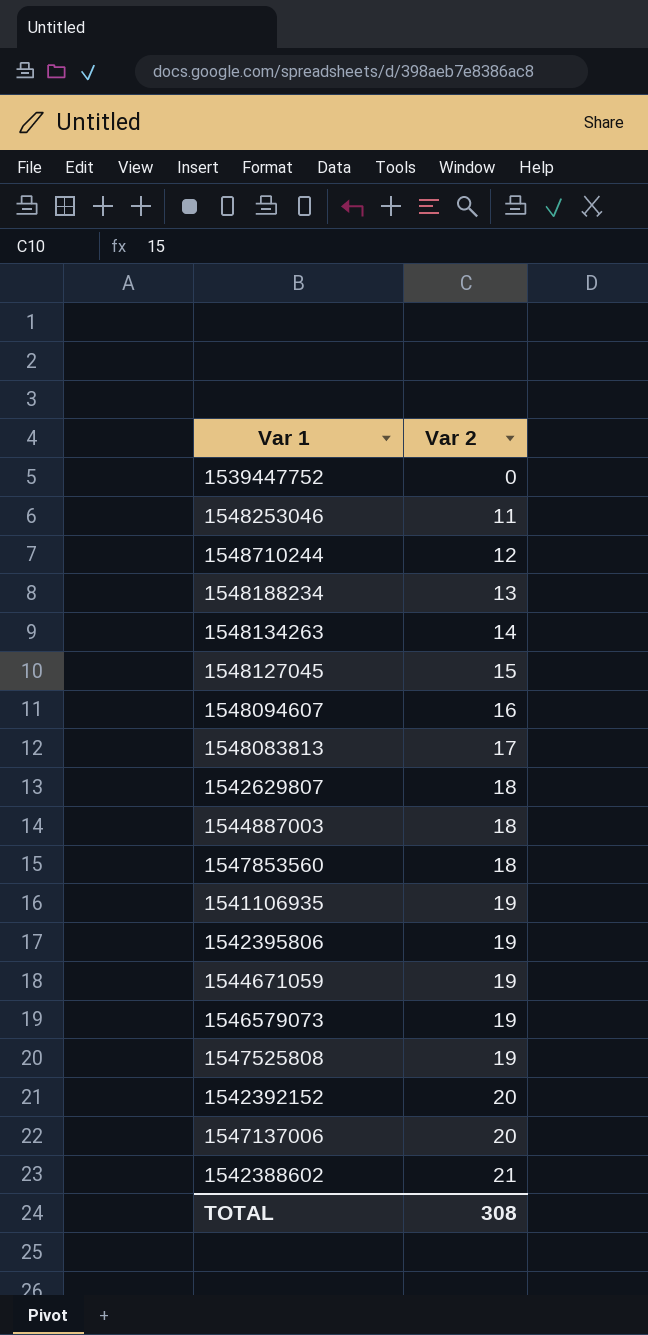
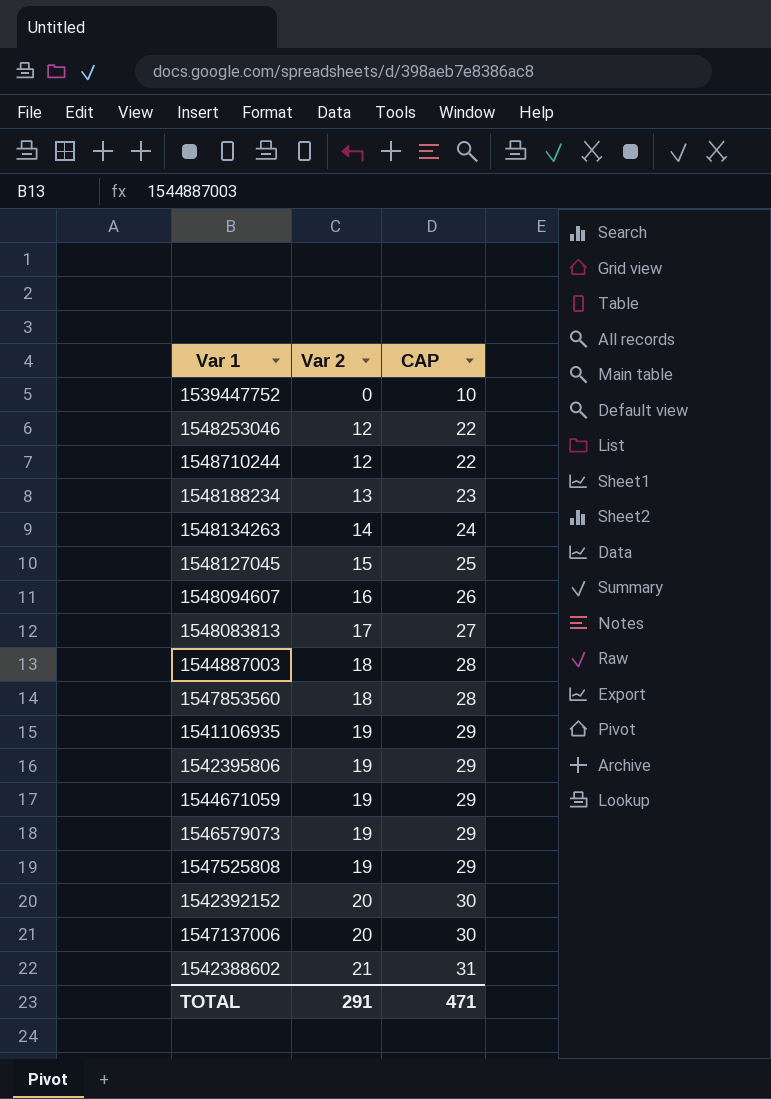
column CAP | formula: none -> [Var 2] + 10
row 1542629807: 18 -> none
1548253046 | Var 2: 11 -> 12
TOTAL | Var 2: 308 -> 291

